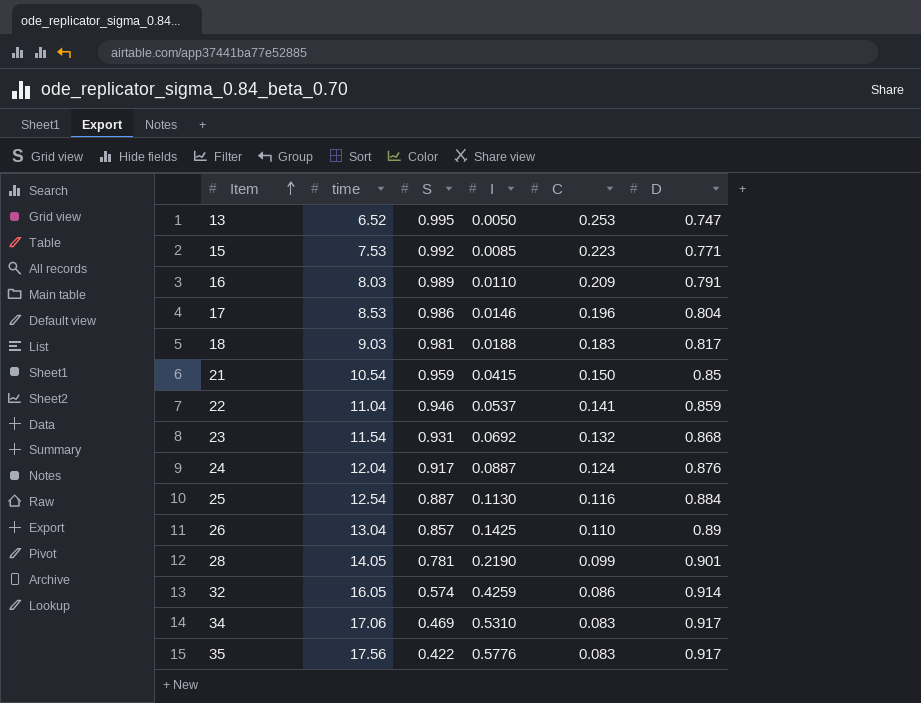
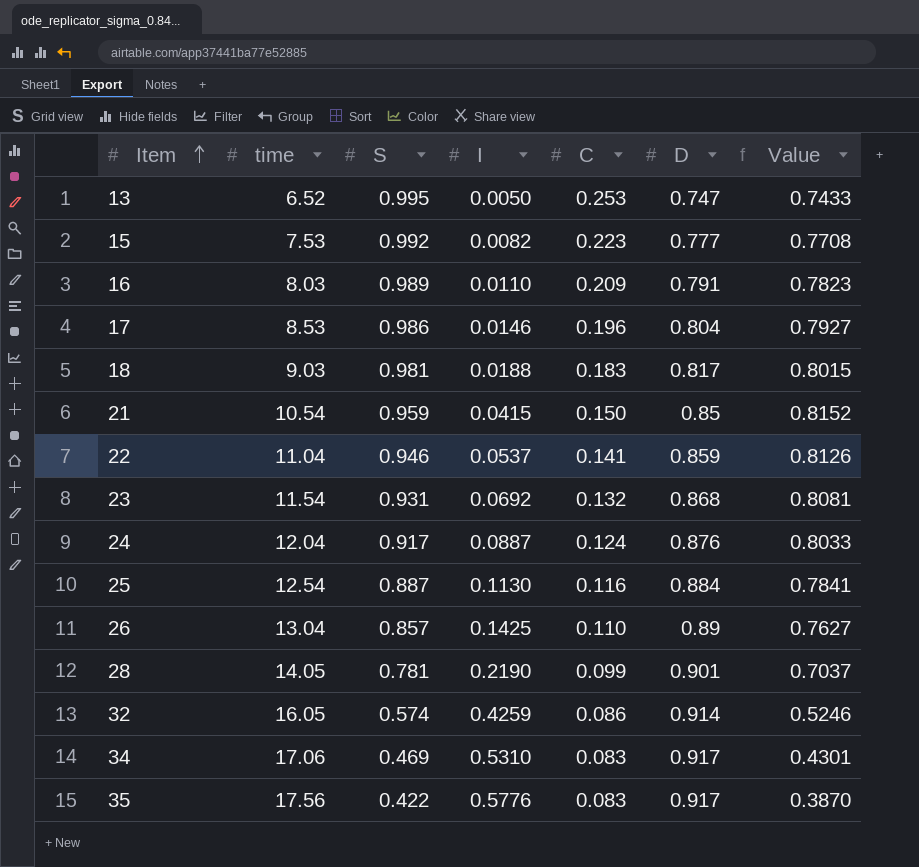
column Value | formula: none -> [S] * [D]
15 | I: 0.0085 -> 0.0082
15 | D: 0.771 -> 0.777

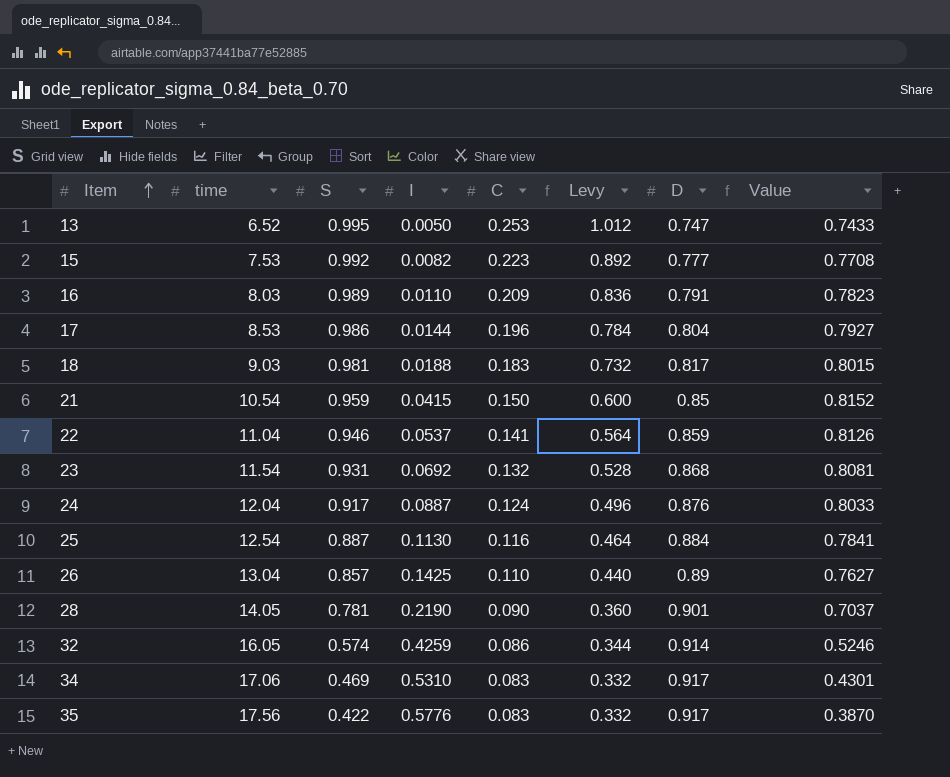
column Levy | formula: none -> [C] * 4
17 | I: 0.0146 -> 0.0144
28 | C: 0.099 -> 0.090

